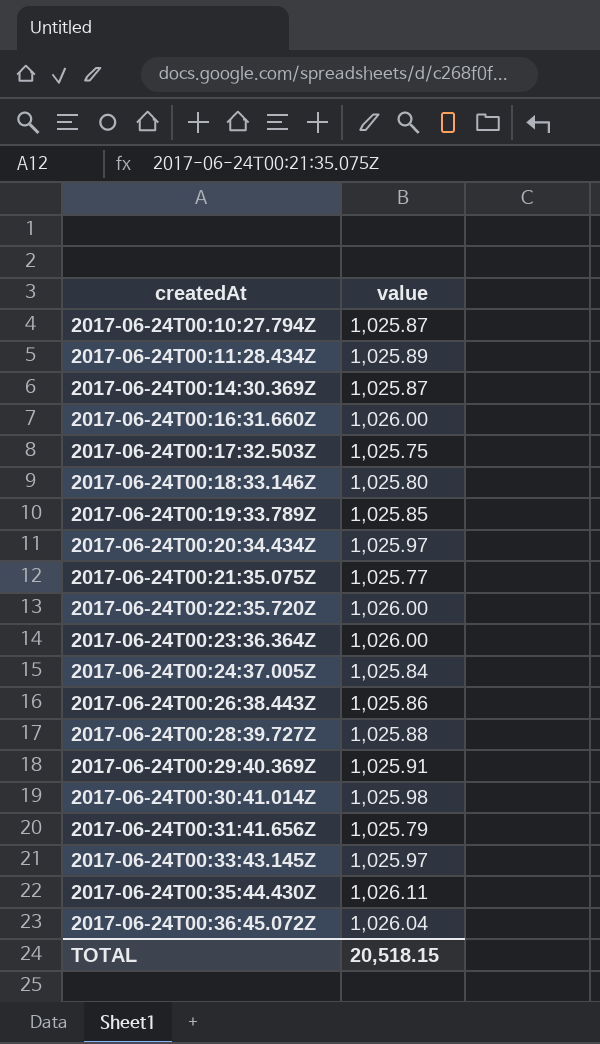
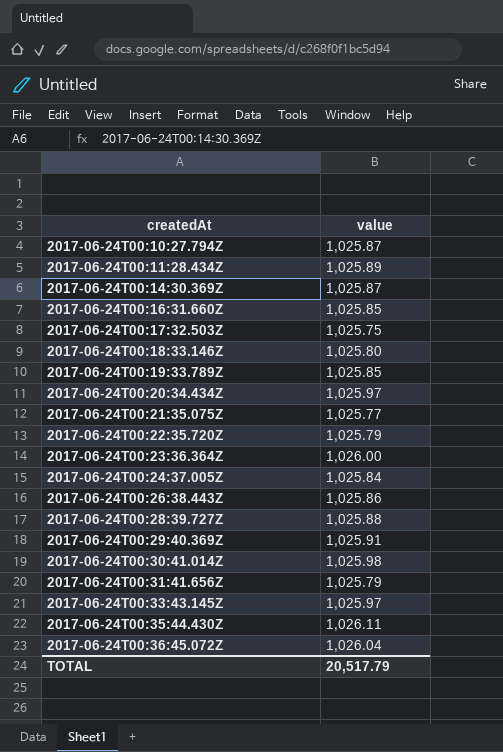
2017-06-24T00:16:31.660Z | value: 1,026.00 -> 1,025.85
2017-06-24T00:22:35.720Z | value: 1,026.00 -> 1,025.79
TOTAL | value: 20,518.15 -> 20,517.79

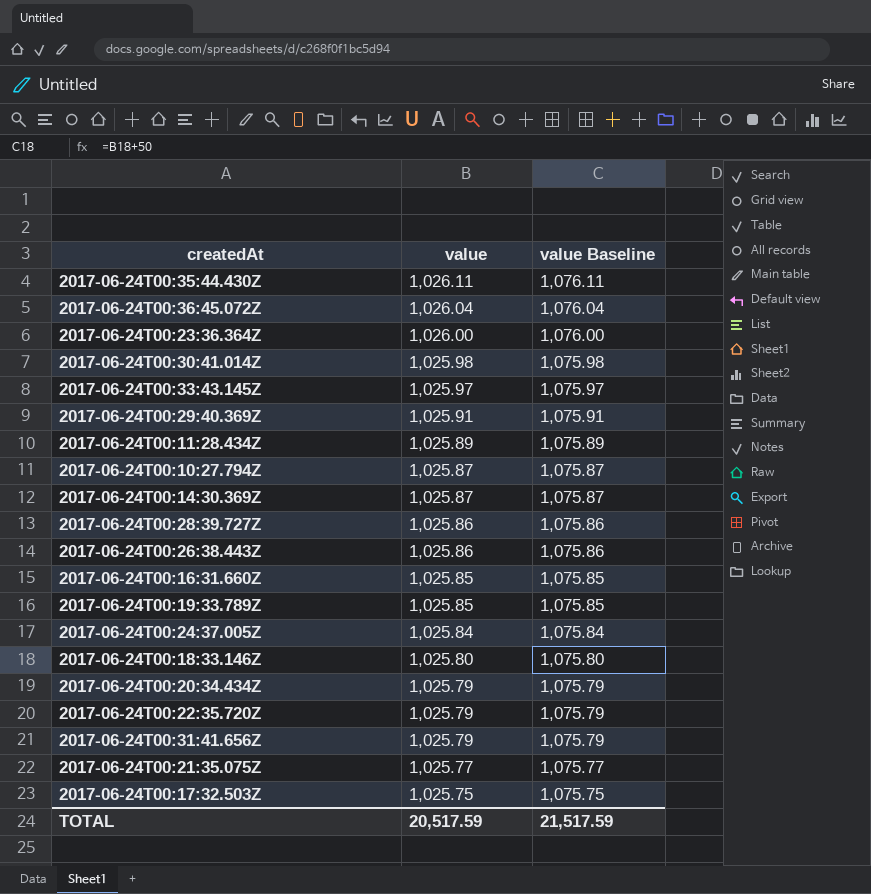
row order: createdAt ascending -> value descending
column value Baseline | formula: none -> [value] + 50
2017-06-24T00:28:39.727Z | value: 1,025.88 -> 1,025.86
2017-06-24T00:20:34.434Z | value: 1,025.97 -> 1,025.79
TOTAL | value: 20,517.79 -> 20,517.59

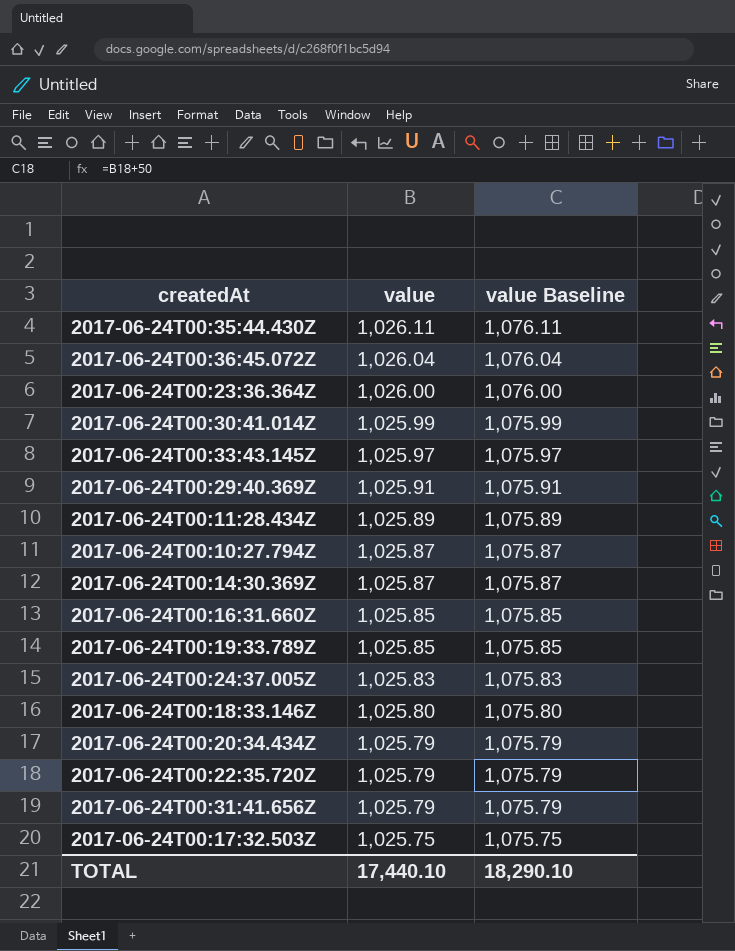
row 2017-06-24T00:28:39.727Z: 1,025.86 | 1,075.86 -> none
row 2017-06-24T00:26:38.443Z: 1,025.86 | 1,075.86 -> none
row 2017-06-24T00:21:35.075Z: 1,025.77 | 1,075.77 -> none
2017-06-24T00:30:41.014Z | value: 1,025.98 -> 1,025.99
2017-06-24T00:30:41.014Z | value Baseline: 1,075.98 -> 1,075.99
2017-06-24T00:24:37.005Z | value: 1,025.84 -> 1,025.83
2017-06-24T00:24:37.005Z | value Baseline: 1,075.84 -> 1,075.83
TOTAL | value: 20,517.59 -> 17,440.10
TOTAL | value Baseline: 21,517.59 -> 18,290.10

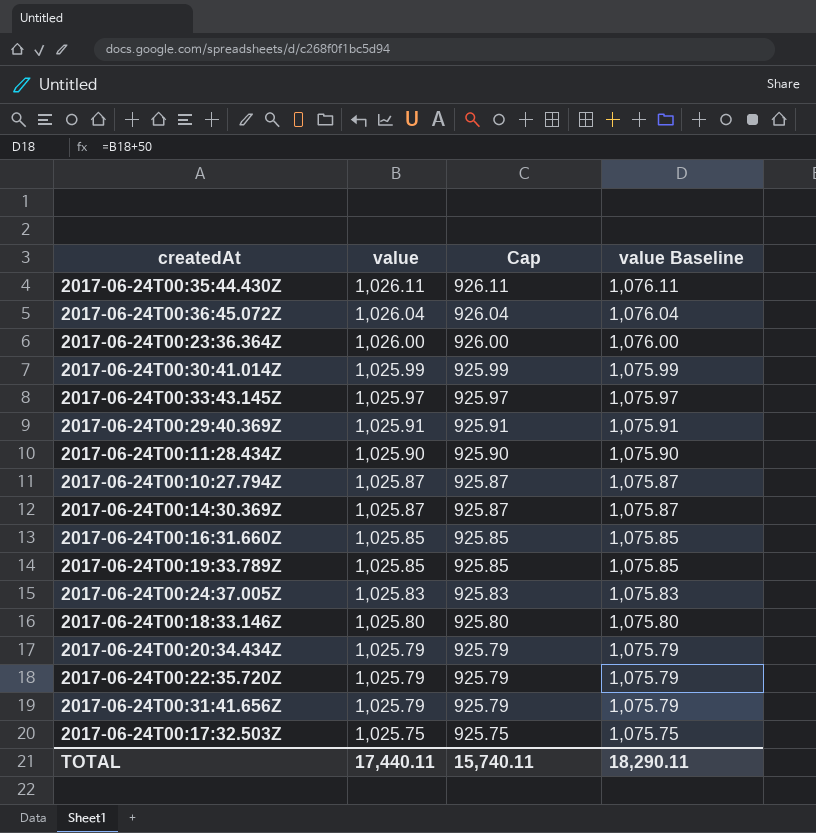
column Cap | formula: none -> [value] - 100
2017-06-24T00:11:28.434Z | value: 1,025.89 -> 1,025.90
2017-06-24T00:11:28.434Z | value Baseline: 1,075.89 -> 1,075.90
TOTAL | value: 17,440.10 -> 17,440.11
TOTAL | value Baseline: 18,290.10 -> 18,290.11

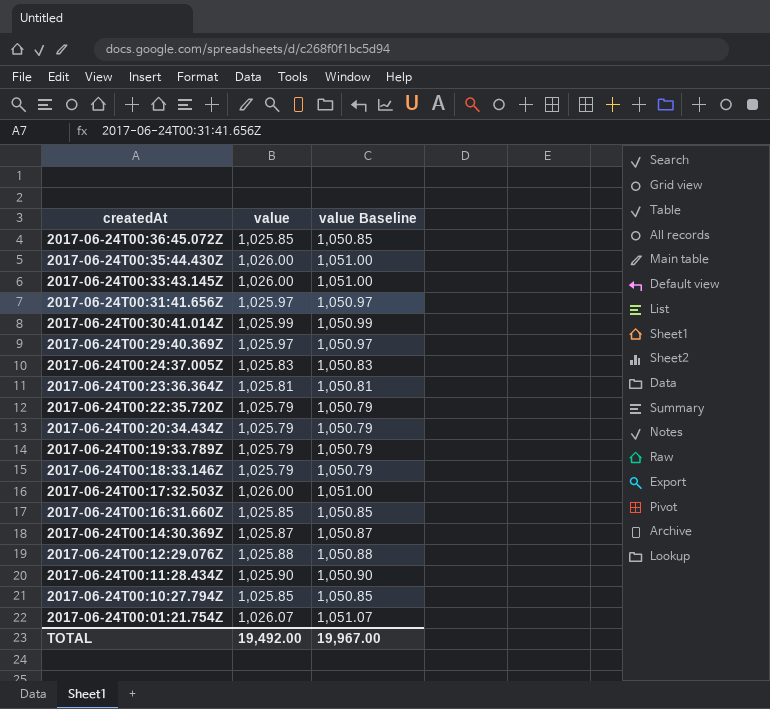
row order: value descending -> createdAt descending
column Cap | formula: [value] - 100 -> none
column value Baseline | formula: [value] + 50 -> [value] + 25
2017-06-24T00:36:45.072Z | value: 1,026.04 -> 1,025.85
2017-06-24T00:35:44.430Z | value: 1,026.11 -> 1,026.00
2017-06-24T00:33:43.145Z | value: 1,025.97 -> 1,026.00
2017-06-24T00:31:41.656Z | value: 1,025.79 -> 1,025.97
2017-06-24T00:29:40.369Z | value: 1,025.91 -> 1,025.97
2017-06-24T00:23:36.364Z | value: 1,026.00 -> 1,025.81
2017-06-24T00:19:33.789Z | value: 1,025.85 -> 1,025.79
2017-06-24T00:18:33.146Z | value: 1,025.80 -> 1,025.79
2017-06-24T00:17:32.503Z | value: 1,025.75 -> 1,026.00
row 2017-06-24T00:12:29.076Z: none -> 1,025.88 | 1,050.88
2017-06-24T00:10:27.794Z | value: 1,025.87 -> 1,025.85
row 2017-06-24T00:01:21.754Z: none -> 1,026.07 | 1,051.07
TOTAL | value: 17,440.11 -> 19,492.00
TOTAL | value Baseline: 18,290.11 -> 19,967.00

